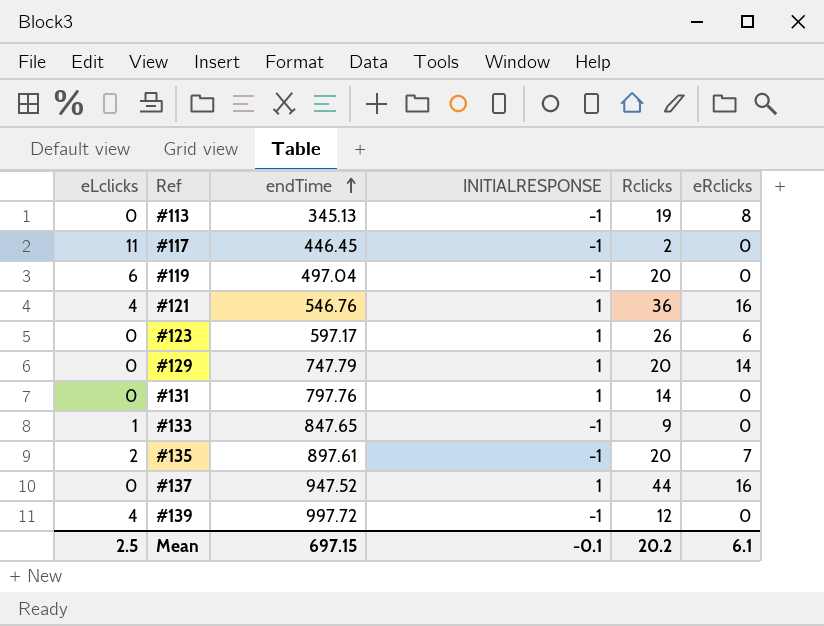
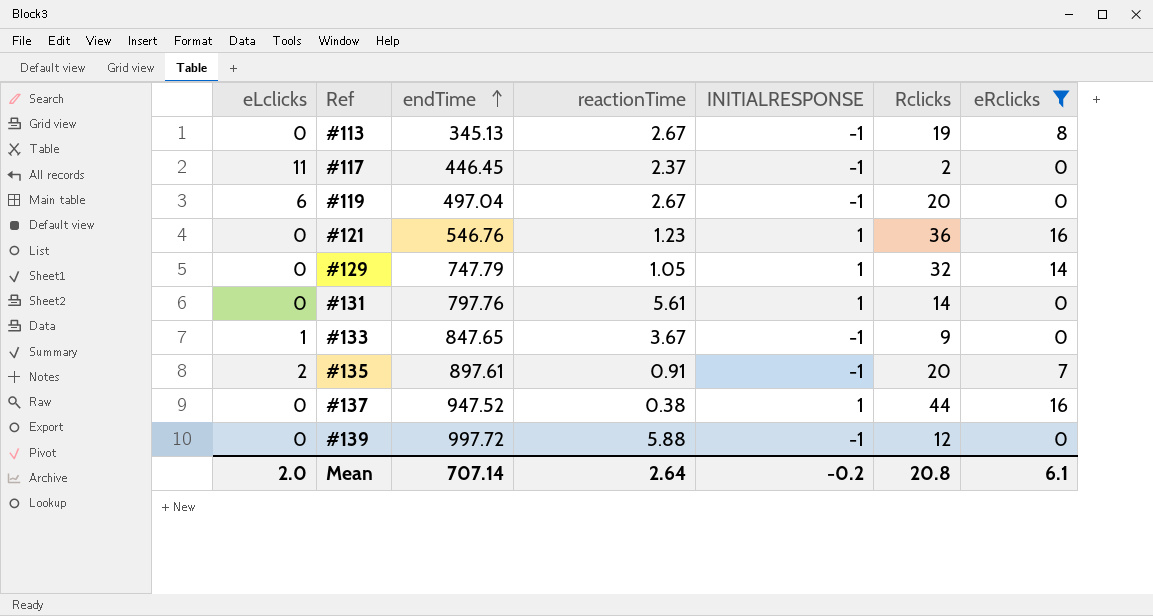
filter: none -> eRclicks != 6
column reactionTime | position: none -> 4
#121 | eLclicks: 4 -> 0
#129 | Rclicks: 20 -> 32
#139 | eLclicks: 4 -> 0
Mean | eLclicks: 2.5 -> 2.0
Mean | endTime: 697.15 -> 707.14
Mean | INITIALRESPONSE: -0.1 -> -0.2
Mean | Rclicks: 20.2 -> 20.8

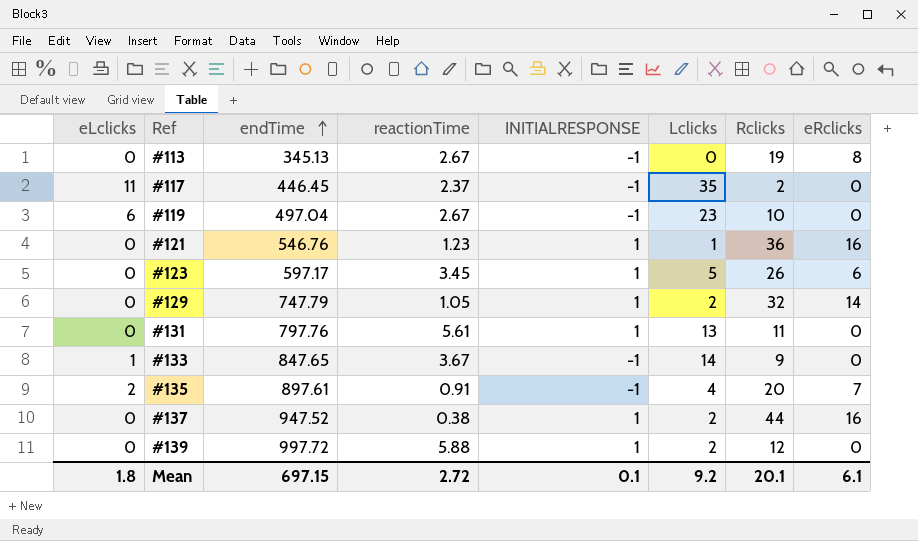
filter: eRclicks != 6 -> none
column Lclicks | position: none -> 6
#119 | Rclicks: 20 -> 10
#131 | Rclicks: 14 -> 11
#139 | INITIALRESPONSE: -1 -> 1
Mean | eLclicks: 2.0 -> 1.8
Mean | endTime: 707.14 -> 697.15
Mean | reactionTime: 2.64 -> 2.72
Mean | INITIALRESPONSE: -0.2 -> 0.1
Mean | Rclicks: 20.8 -> 20.1

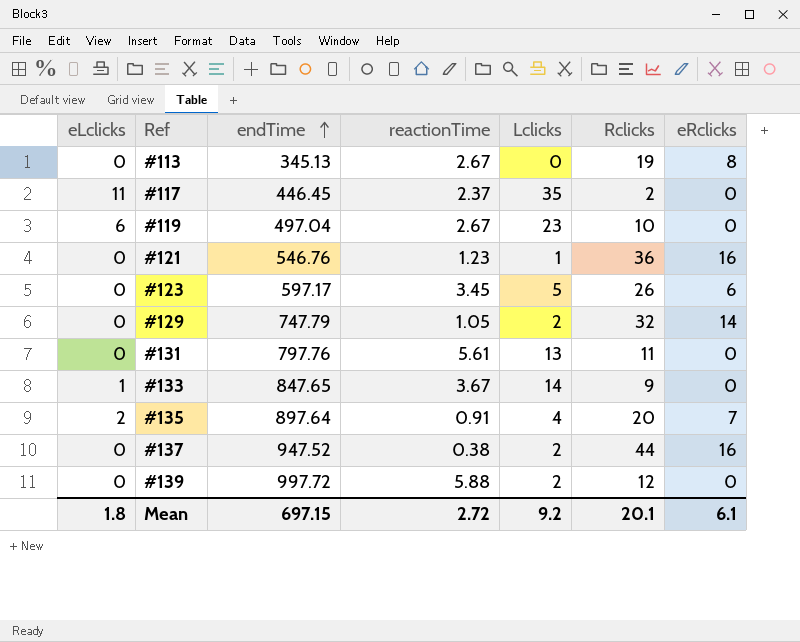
column INITIALRESPONSE | position: 5 -> none
#135 | endTime: 897.61 -> 897.64

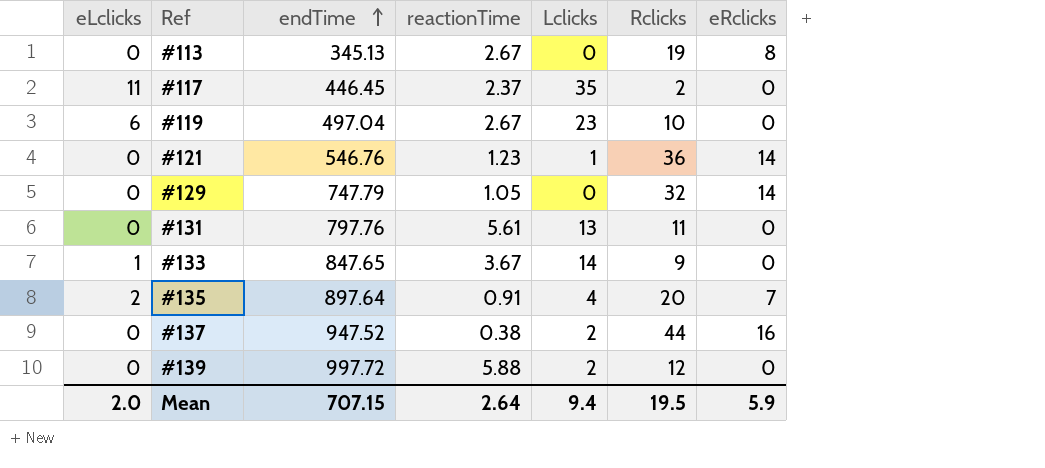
row #123: 0 | 597.17 | 3.45 | 5 | 26 | 6 -> none
#121 | eRclicks: 16 -> 14
#129 | Lclicks: 2 -> 0
Mean | eLclicks: 1.8 -> 2.0
Mean | endTime: 697.15 -> 707.15
Mean | reactionTime: 2.72 -> 2.64
Mean | Lclicks: 9.2 -> 9.4
Mean | Rclicks: 20.1 -> 19.5
Mean | eRclicks: 6.1 -> 5.9

